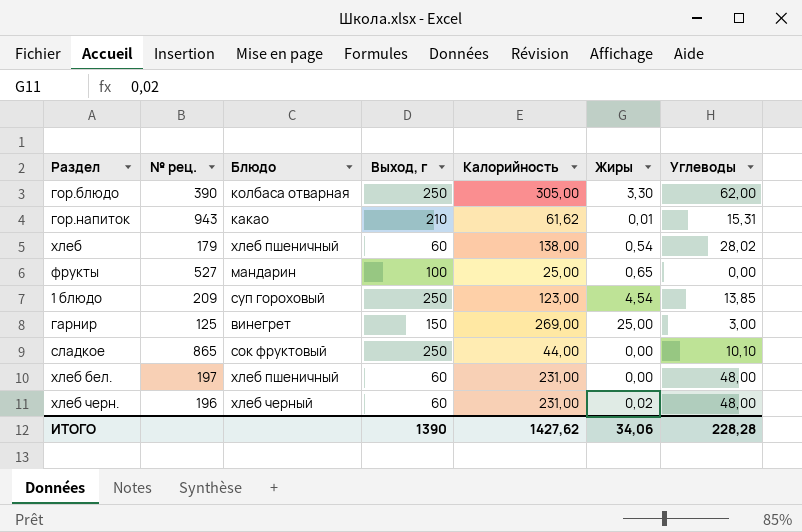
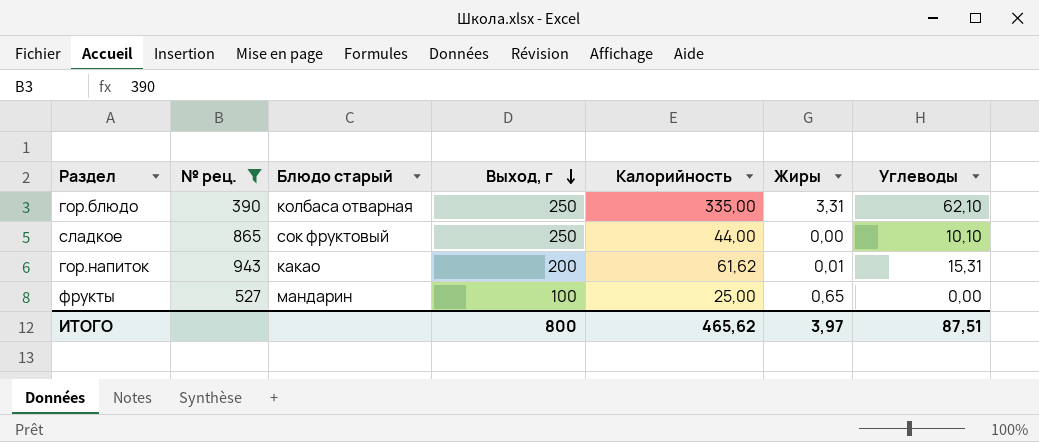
filter: none -> № рец. >= 390
row order: none -> Выход, г descending
column name: Блюдо -> Блюдо старый
гор.блюдо | Калорийность: 305,00 -> 335,00
гор.блюдо | Жиры: 3,30 -> 3,31
гор.блюдо | Углеводы: 62,00 -> 62,10
гор.напиток | Выход, г: 210 -> 200
ИТОГО | Выход, г: 1390 -> 800
ИТОГО | Калорийность: 1427,62 -> 465,62
ИТОГО | Жиры: 34,06 -> 3,97
ИТОГО | Углеводы: 228,28 -> 87,51

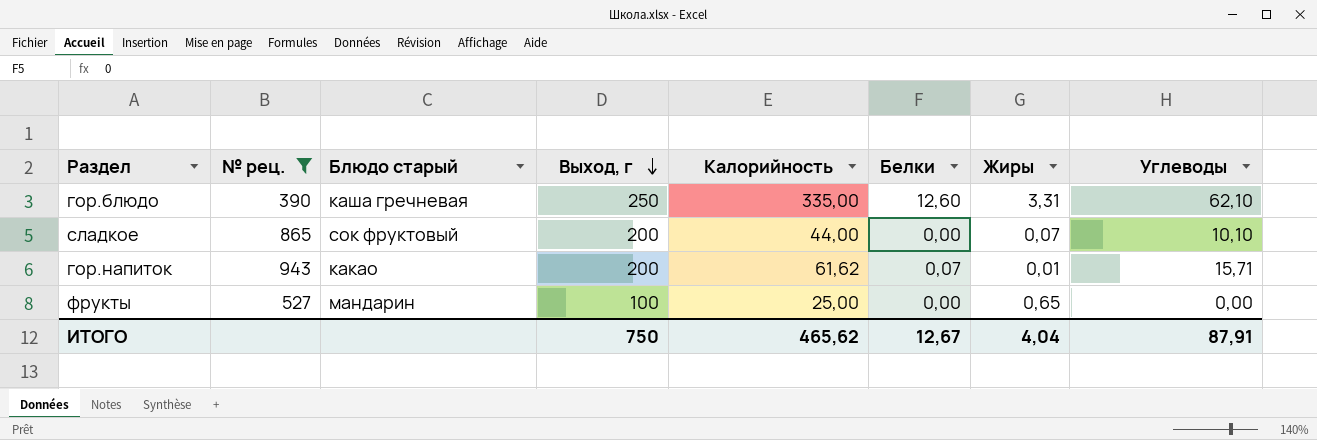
column Белки | position: none -> 6
гор.блюдо | Блюдо старый: колбаса отварная -> каша гречневая
сладкое | Выход, г: 250 -> 200
сладкое | Жиры: 0,00 -> 0,07
гор.напиток | Углеводы: 15,31 -> 15,71
ИТОГО | Выход, г: 800 -> 750
ИТОГО | Жиры: 3,97 -> 4,04
ИТОГО | Углеводы: 87,51 -> 87,91

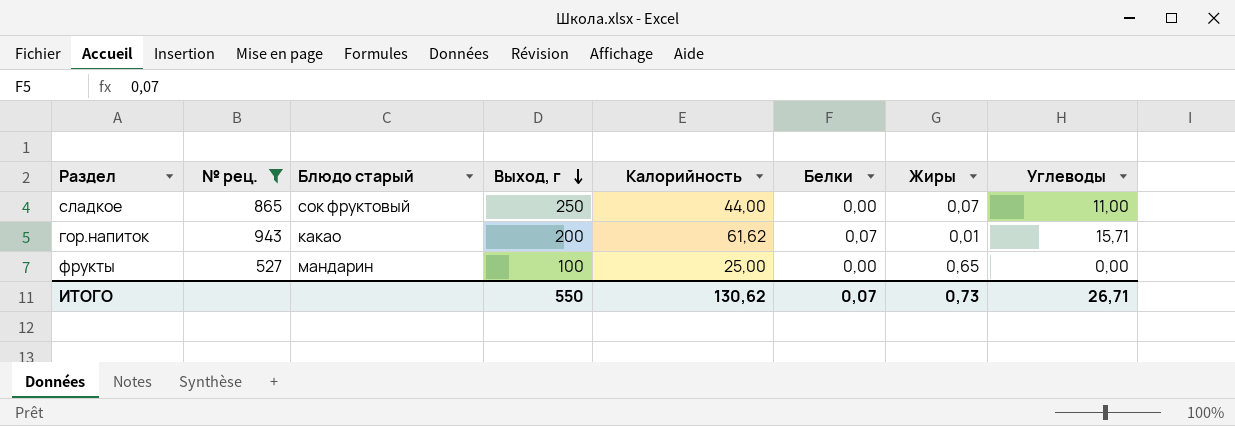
row гор.блюдо: 390 | каша гречневая | 250 | 335,00 | 12,60 | 3,31 | 62,10 -> none
сладкое | Выход, г: 200 -> 250
сладкое | Углеводы: 10,10 -> 11,00
ИТОГО | Выход, г: 750 -> 550
ИТОГО | Калорийность: 465,62 -> 130,62
ИТОГО | Белки: 12,67 -> 0,07
ИТОГО | Жиры: 4,04 -> 0,73
ИТОГО | Углеводы: 87,91 -> 26,71

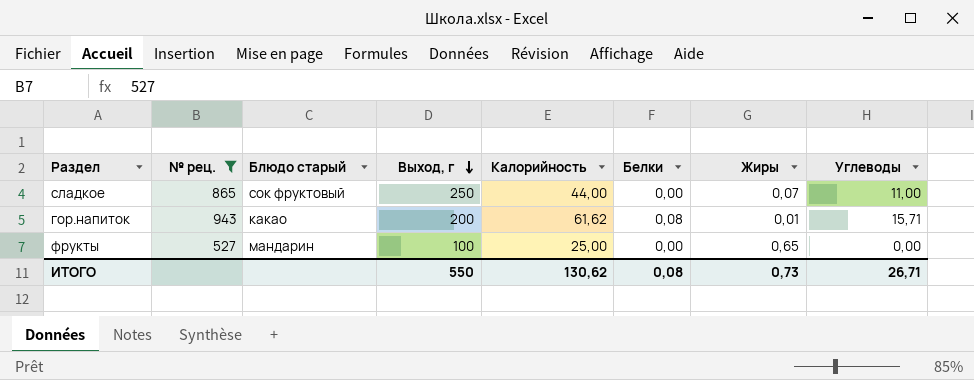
гор.напиток | Белки: 0,07 -> 0,08
ИТОГО | Белки: 0,07 -> 0,08

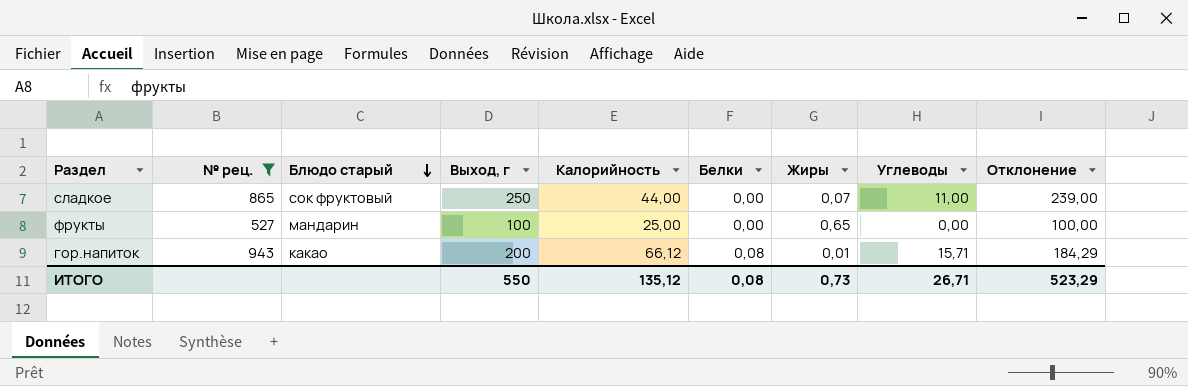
row order: Выход, г descending -> Блюдо старый descending
column Отклонение | formula: none -> [Выход, г] - [Углеводы]
гор.напиток | Калорийность: 61,62 -> 66,12
ИТОГО | Калорийность: 130,62 -> 135,12

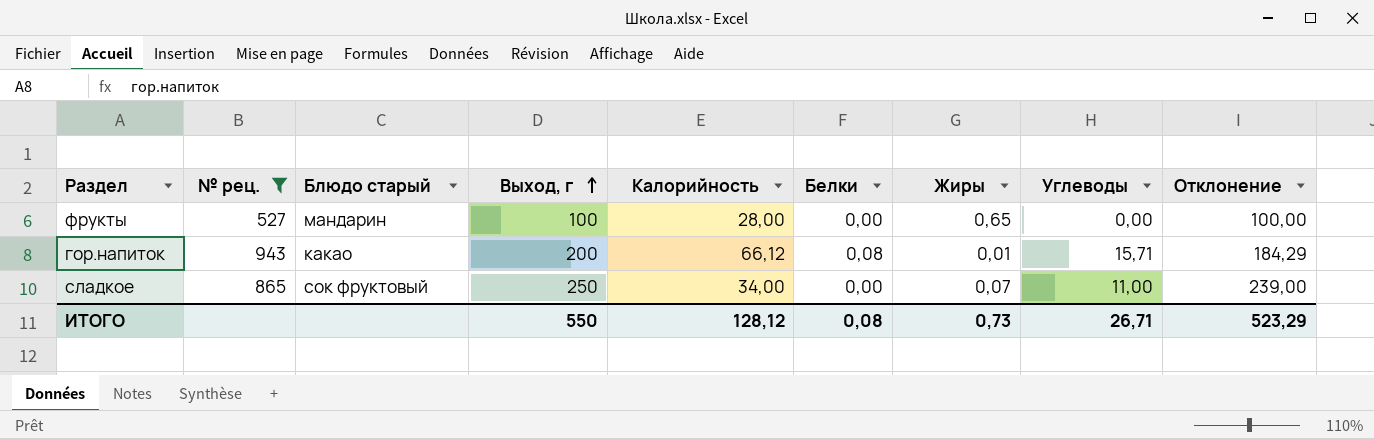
row order: Блюдо старый descending -> Выход, г ascending
фрукты | Калорийность: 25,00 -> 28,00
сладкое | Калорийность: 44,00 -> 34,00
ИТОГО | Калорийность: 135,12 -> 128,12

